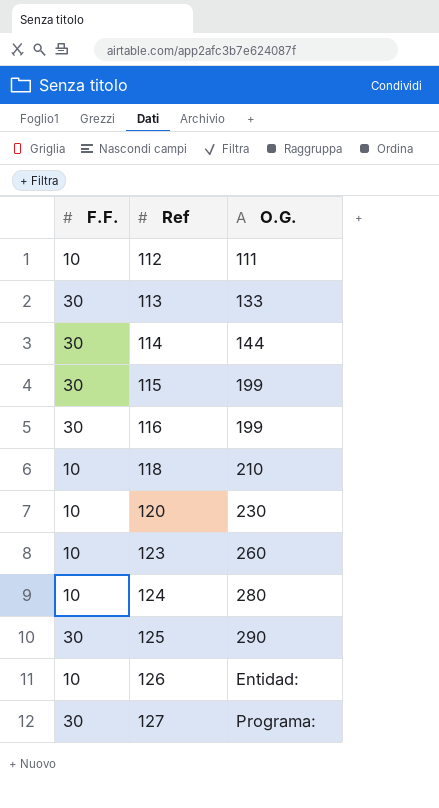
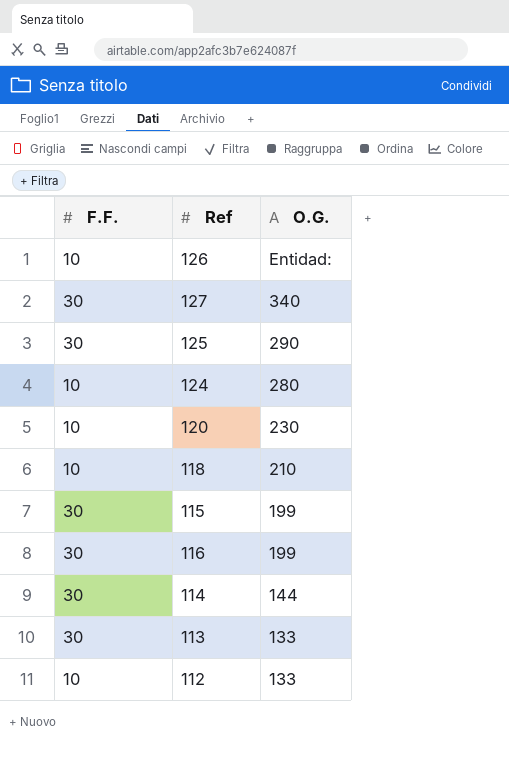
row order: Ref ascending -> O.G. descending
row 123: 10 | 260 -> none
127 | O.G.: Programa: -> 340
112 | O.G.: 111 -> 133

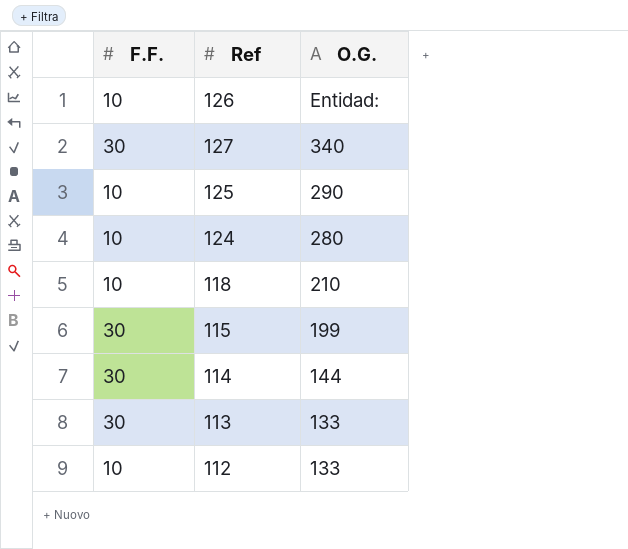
row 120: 10 | 230 -> none
row 116: 30 | 199 -> none
125 | F.F.: 30 -> 10

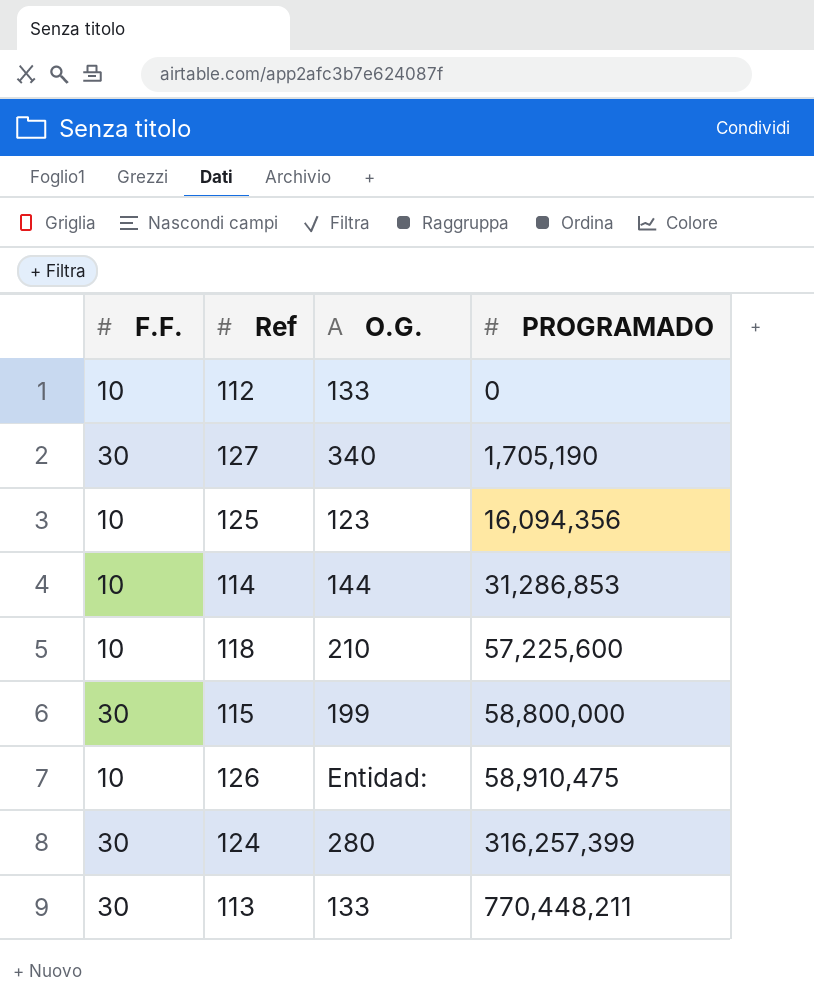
row order: O.G. descending -> PROGRAMADO ascending
column PROGRAMADO | position: none -> 4
125 | O.G.: 290 -> 123
114 | F.F.: 30 -> 10
124 | F.F.: 10 -> 30

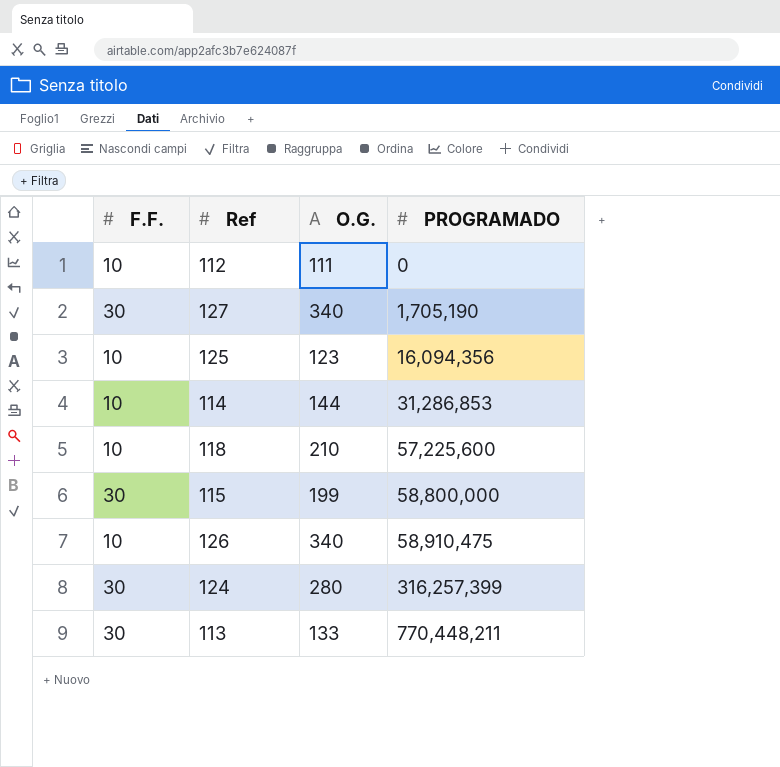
112 | O.G.: 133 -> 111
126 | O.G.: Entidad: -> 340

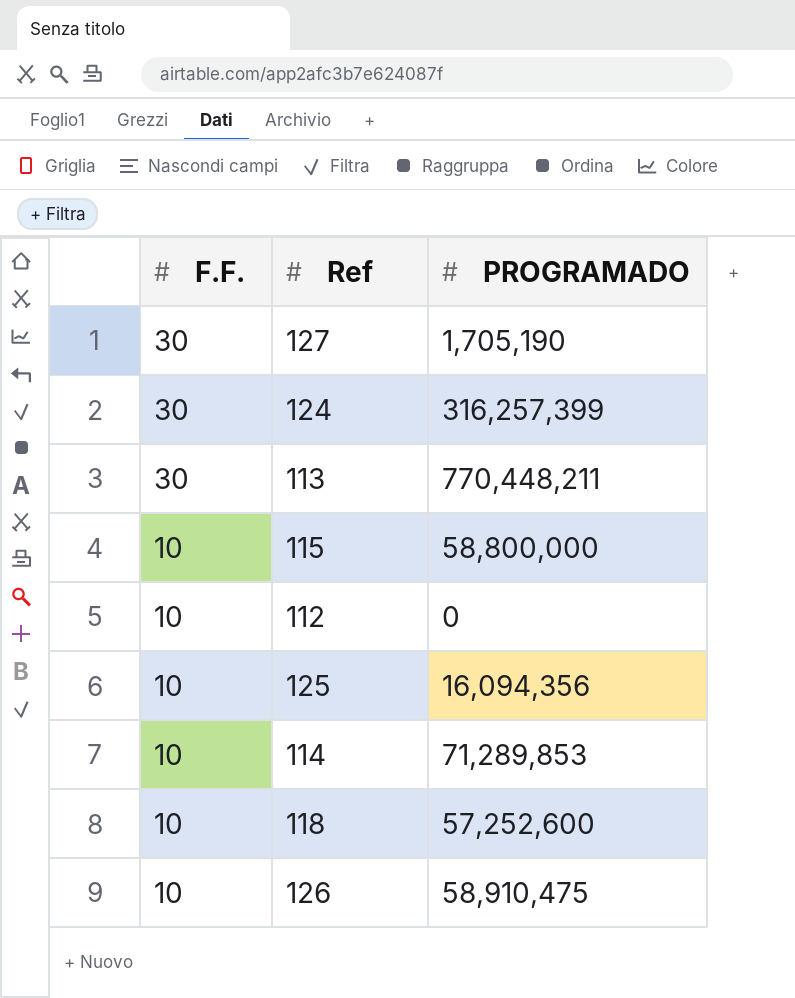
row order: PROGRAMADO ascending -> F.F. descending
column O.G. | position: 3 -> none
115 | F.F.: 30 -> 10
114 | PROGRAMADO: 31,286,853 -> 71,289,853
118 | PROGRAMADO: 57,225,600 -> 57,252,600

